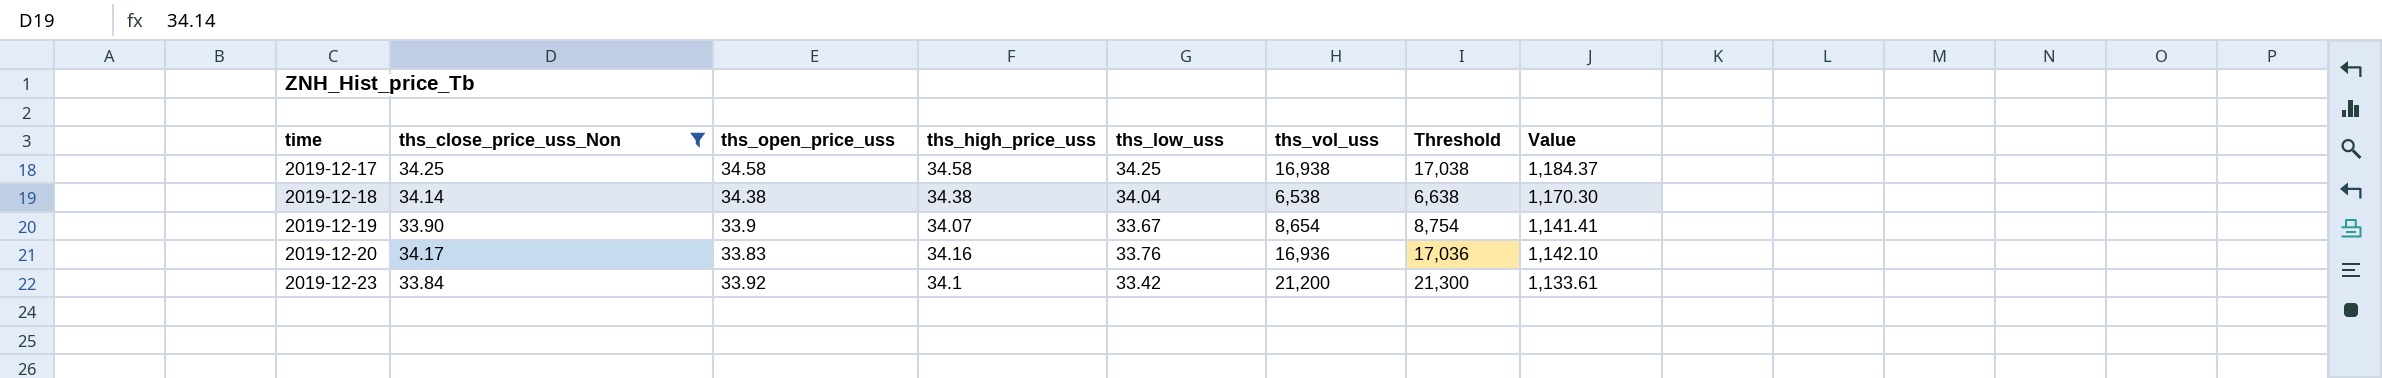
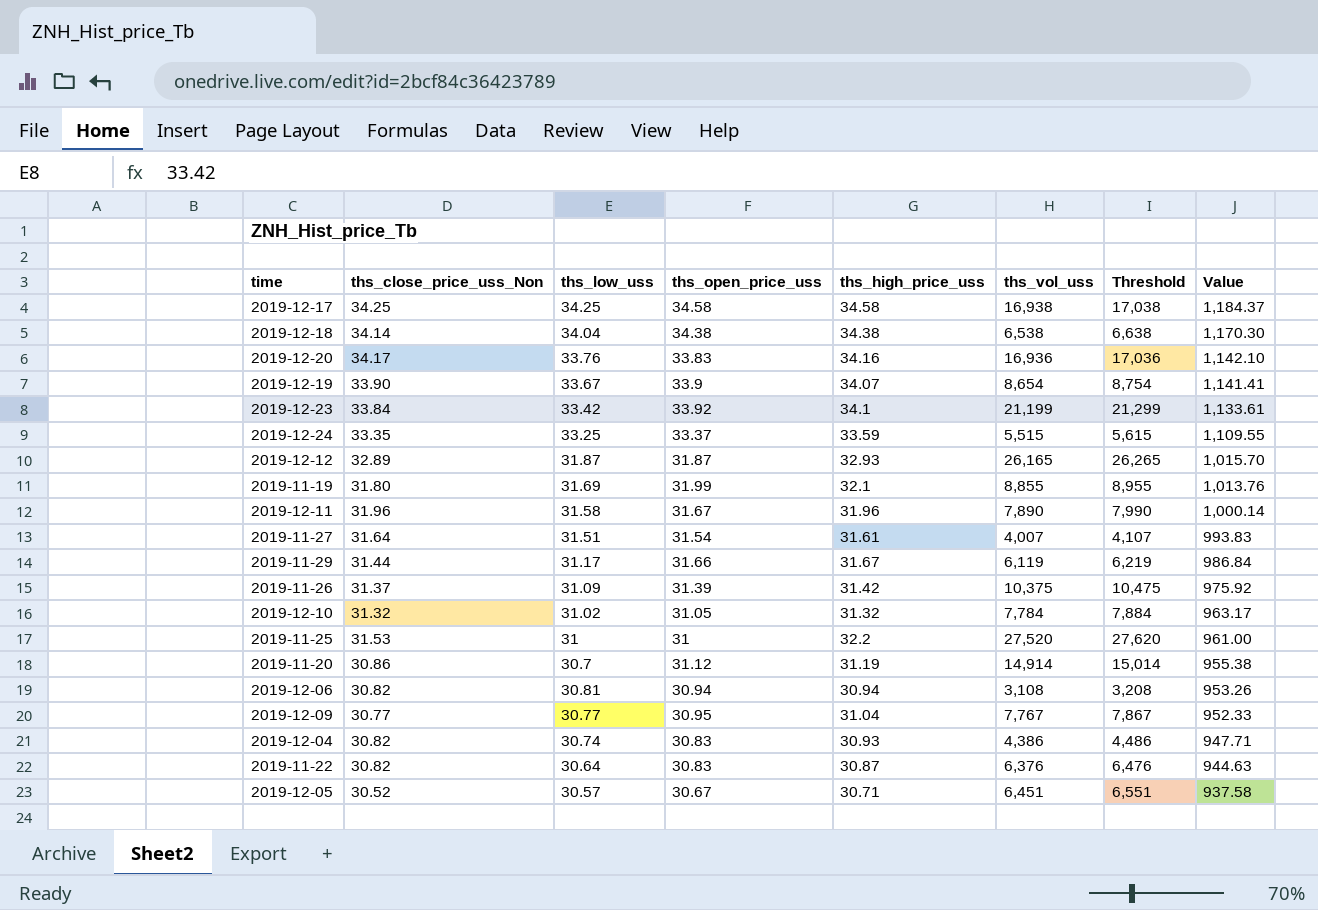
filter: ths_close_price_uss_Non >= 33.84 -> none
row order: time ascending -> Value descending
column ths_low_uss | position: 5 -> 3
2019-12-23 | ths_vol_uss: 21,200 -> 21,199
2019-12-23 | Threshold: 21,300 -> 21,299

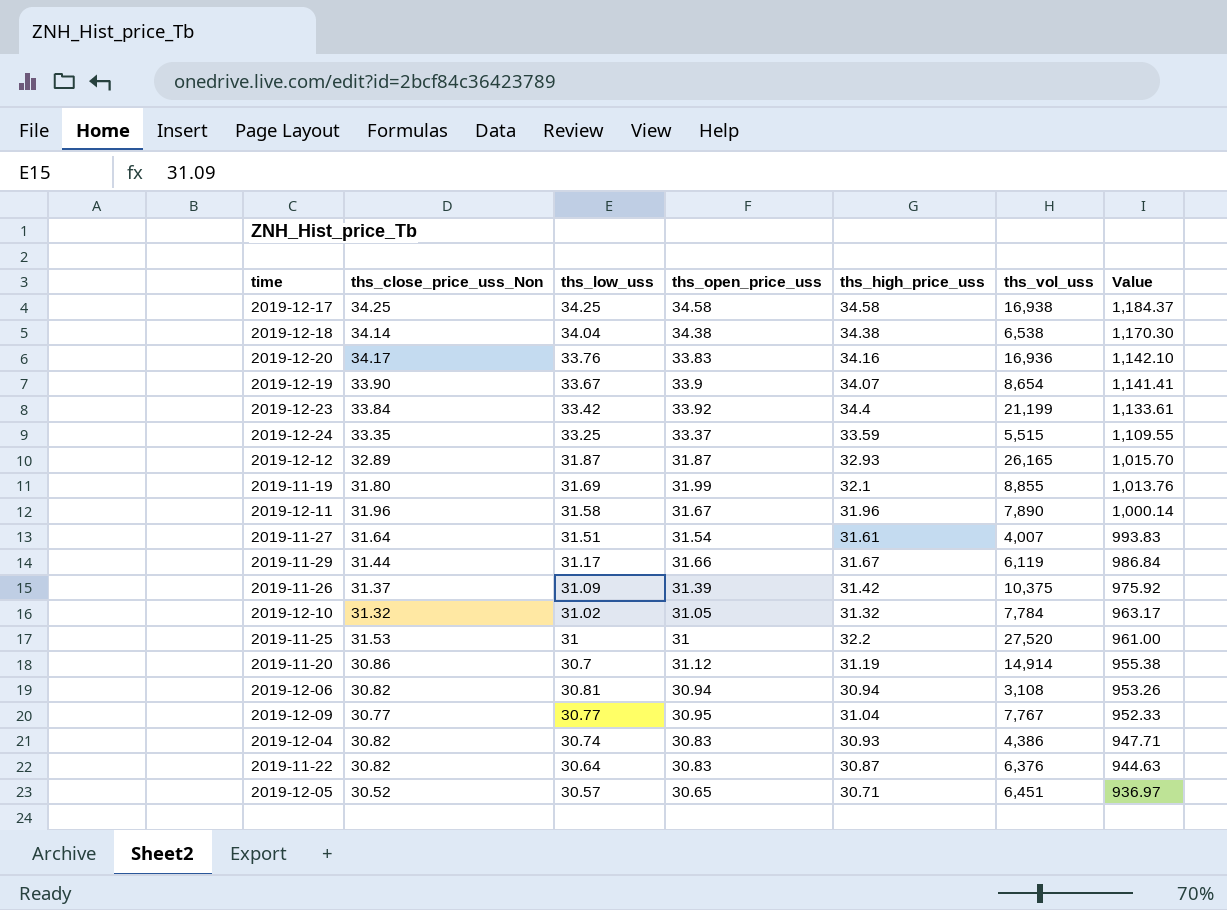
column Threshold | formula: [ths_vol_uss] + 100 -> none
2019-12-23 | ths_high_price_uss: 34.1 -> 34.4
2019-12-05 | ths_open_price_uss: 30.67 -> 30.65
2019-12-05 | Value: 937.58 -> 936.97

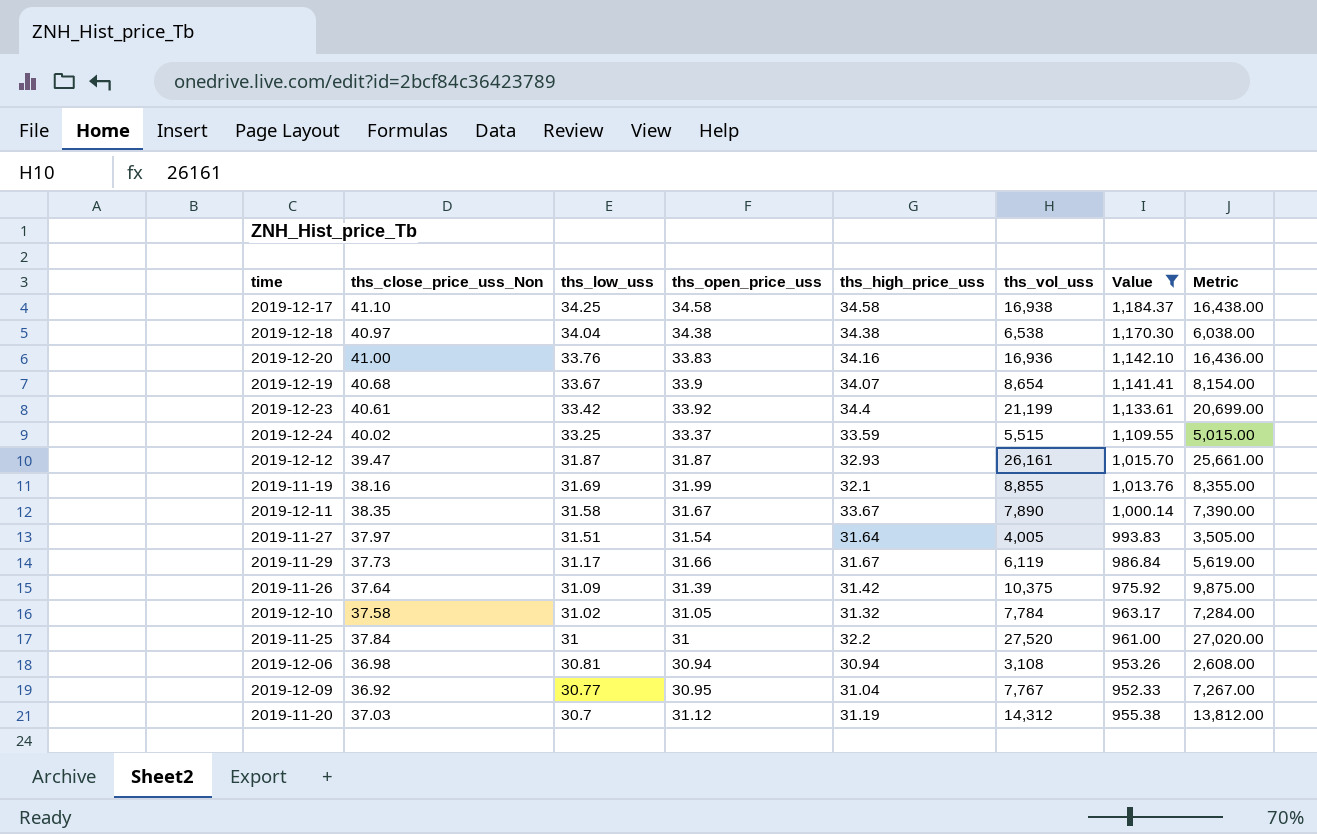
filter: none -> Value >= 952.33
row order: Value descending -> ths_low_uss descending
column Metric | formula: none -> [ths_vol_uss] - 500
2019-12-17 | ths_close_price_uss_Non: 34.25 -> 41.10
2019-12-18 | ths_close_price_uss_Non: 34.14 -> 40.97
2019-12-20 | ths_close_price_uss_Non: 34.17 -> 41.00
2019-12-19 | ths_close_price_uss_Non: 33.90 -> 40.68
2019-12-23 | ths_close_price_uss_Non: 33.84 -> 40.61
2019-12-24 | ths_close_price_uss_Non: 33.35 -> 40.02
2019-12-12 | ths_close_price_uss_Non: 32.89 -> 39.47
2019-12-12 | ths_vol_uss: 26,165 -> 26,161
2019-11-19 | ths_close_price_uss_Non: 31.80 -> 38.16
2019-12-11 | ths_close_price_uss_Non: 31.96 -> 38.35
2019-12-11 | ths_high_price_uss: 31.96 -> 33.67
2019-11-27 | ths_close_price_uss_Non: 31.64 -> 37.97
2019-11-27 | ths_high_price_uss: 31.61 -> 31.64
2019-11-27 | ths_vol_uss: 4,007 -> 4,005
2019-11-29 | ths_close_price_uss_Non: 31.44 -> 37.73
2019-11-26 | ths_close_price_uss_Non: 31.37 -> 37.64
2019-12-10 | ths_close_price_uss_Non: 31.32 -> 37.58
2019-11-25 | ths_close_price_uss_Non: 31.53 -> 37.84
2019-12-06 | ths_close_price_uss_Non: 30.82 -> 36.98
2019-12-09 | ths_close_price_uss_Non: 30.77 -> 36.92
2019-11-20 | ths_close_price_uss_Non: 30.86 -> 37.03
2019-11-20 | ths_vol_uss: 14,914 -> 14,312

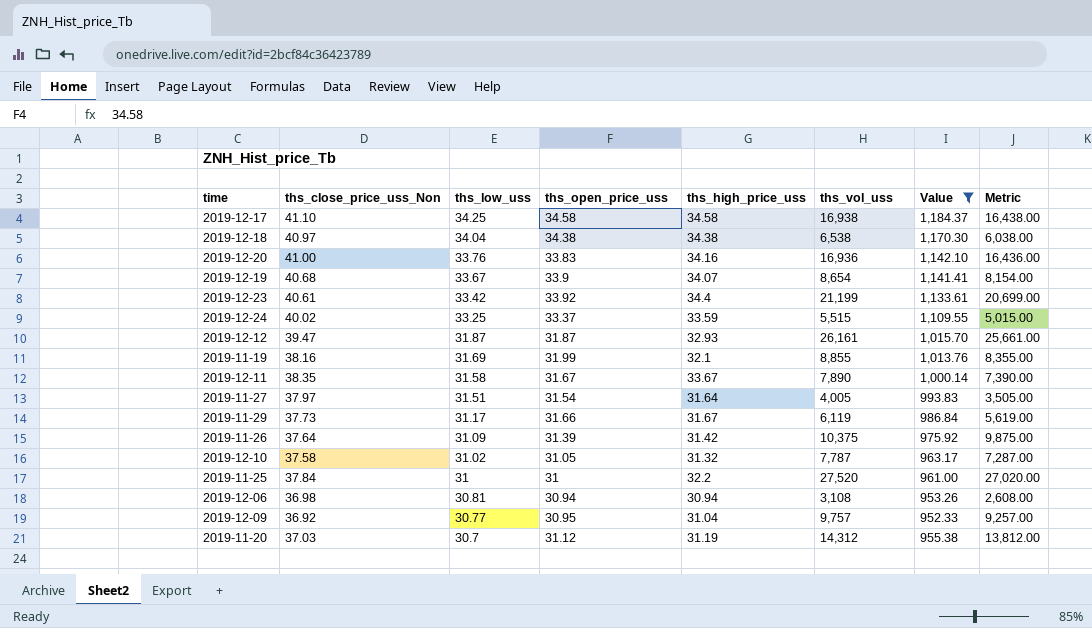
2019-12-10 | ths_vol_uss: 7,784 -> 7,787
2019-12-10 | Metric: 7,284.00 -> 7,287.00
2019-12-09 | ths_vol_uss: 7,767 -> 9,757
2019-12-09 | Metric: 7,267.00 -> 9,257.00

